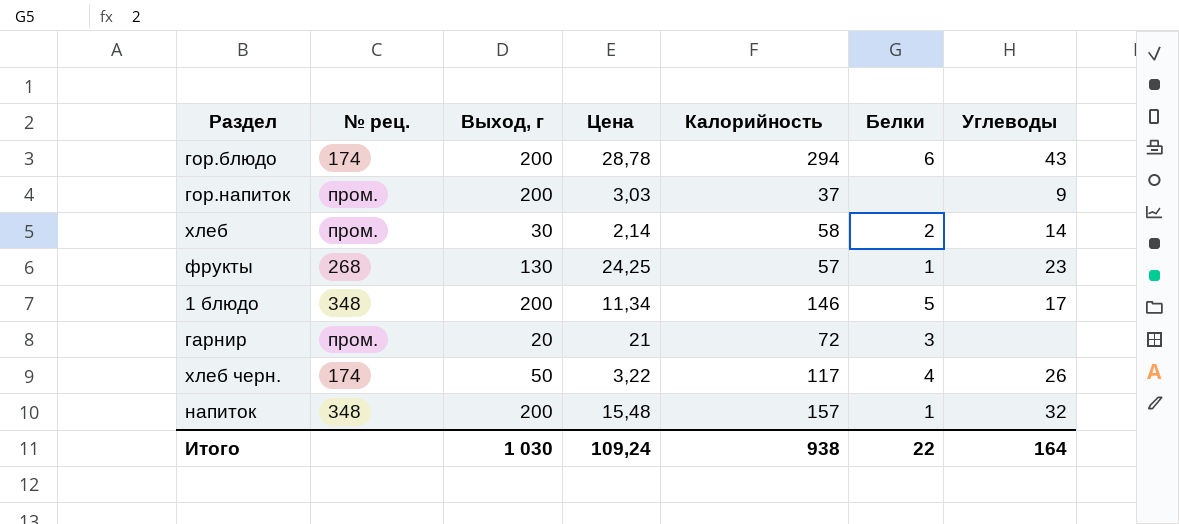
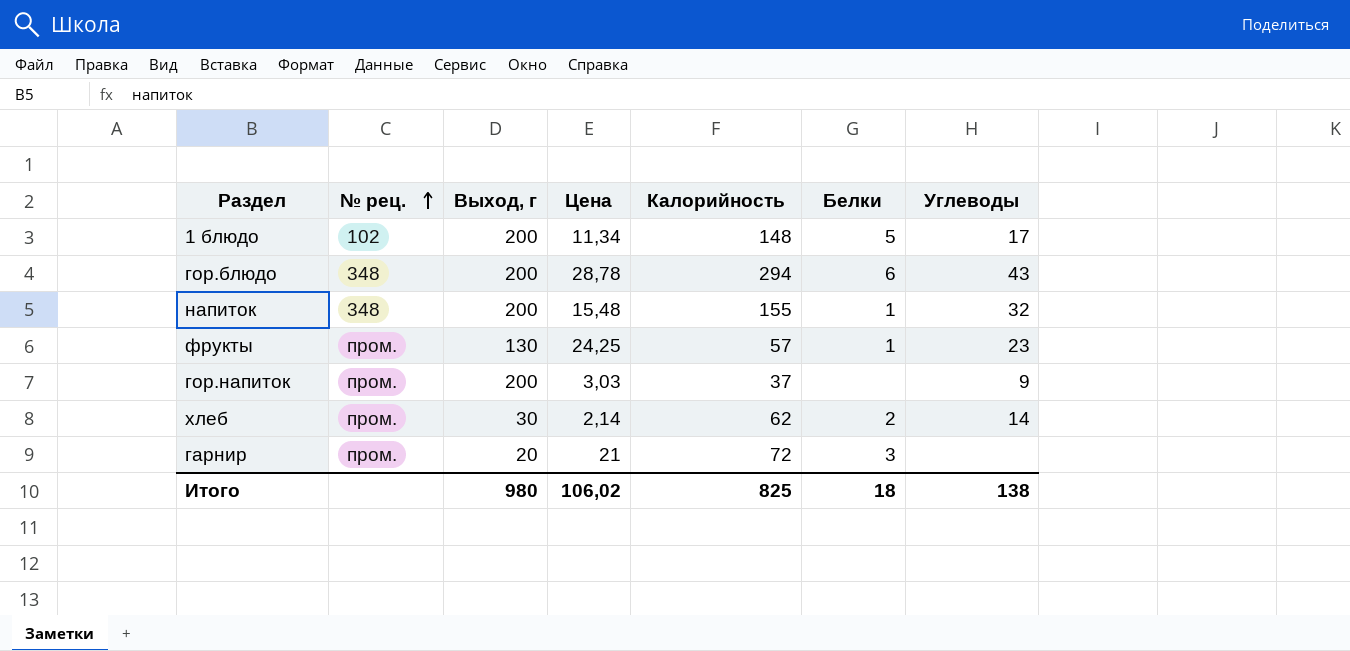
row order: none -> № рец. ascending
row хлеб черн.: 174 | 50 | 3,22 | 117 | 4 | 26 -> none
1 блюдо | № рец.: 348 -> 102
1 блюдо | Калорийность: 146 -> 148
гор.блюдо | № рец.: 174 -> 348
напиток | Калорийность: 157 -> 155
фрукты | № рец.: 268 -> пром.
хлеб | Калорийность: 58 -> 62
Итого | Выход, г: 1 030 -> 980
Итого | Цена: 109,24 -> 106,02
Итого | Калорийность: 938 -> 825
Итого | Белки: 22 -> 18
Итого | Углеводы: 164 -> 138

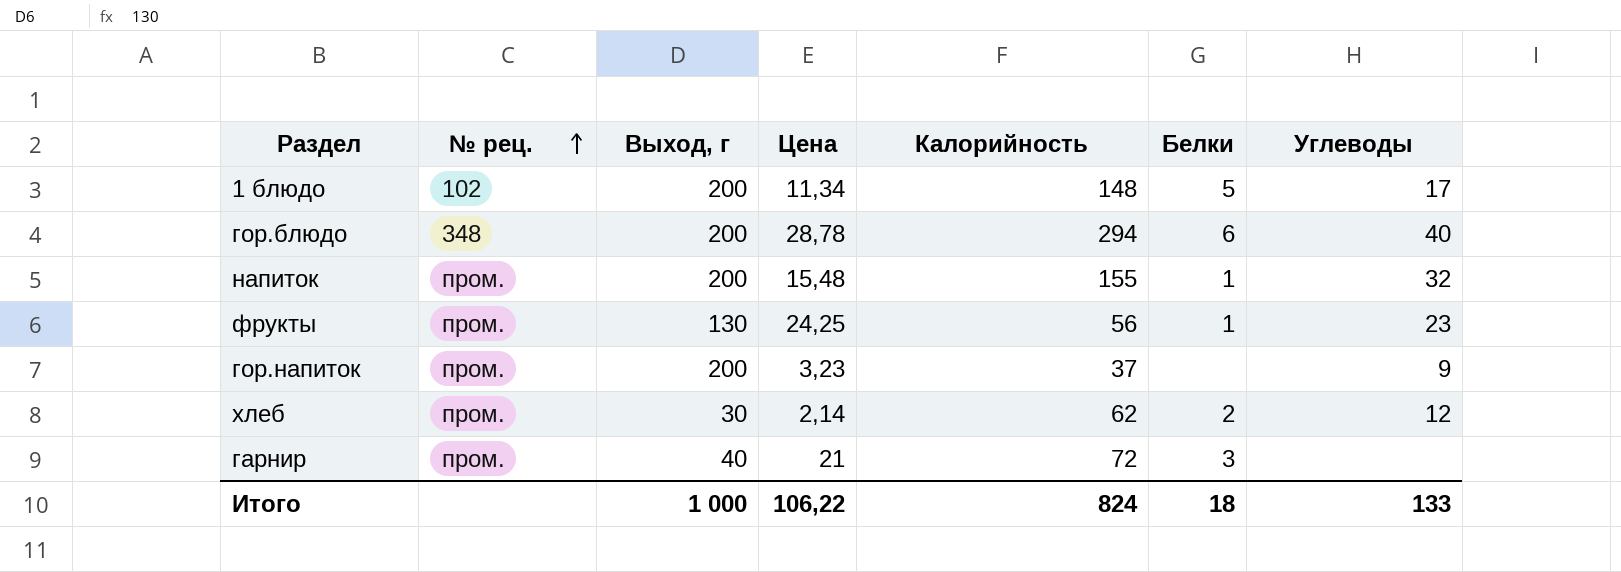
гор.блюдо | Углеводы: 43 -> 40
напиток | № рец.: 348 -> пром.
фрукты | Калорийность: 57 -> 56
гор.напиток | Цена: 3,03 -> 3,23
хлеб | Углеводы: 14 -> 12
гарнир | Выход, г: 20 -> 40
Итого | Выход, г: 980 -> 1 000
Итого | Цена: 106,02 -> 106,22
Итого | Калорийность: 825 -> 824
Итого | Углеводы: 138 -> 133

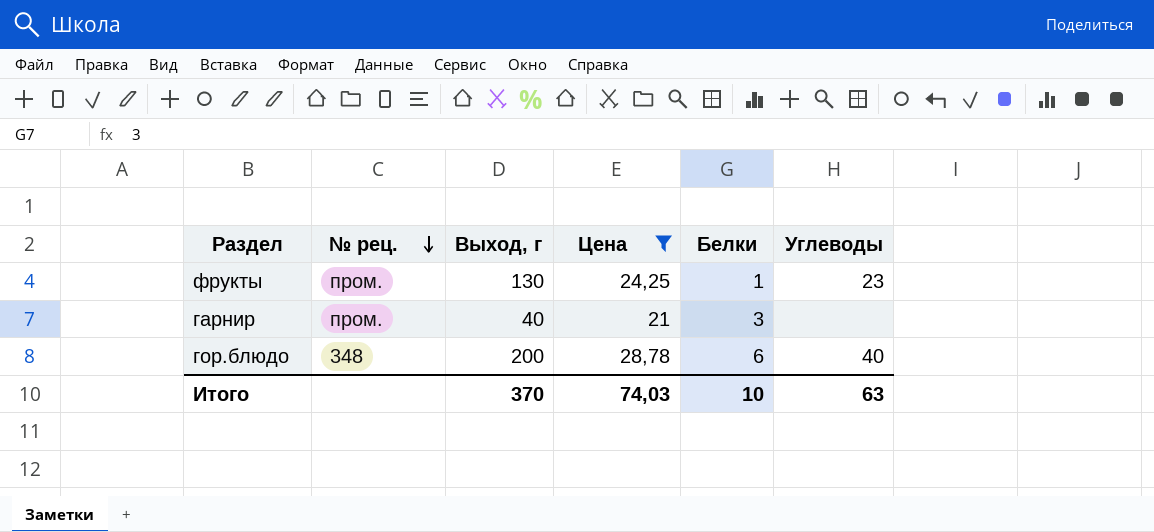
filter: none -> Цена >= 21
row order: № рец. ascending -> № рец. descending
column Калорийность | position: 5 -> none
Итого | Выход, г: 1 000 -> 370
Итого | Цена: 106,22 -> 74,03
Итого | Белки: 18 -> 10
Итого | Углеводы: 133 -> 63

